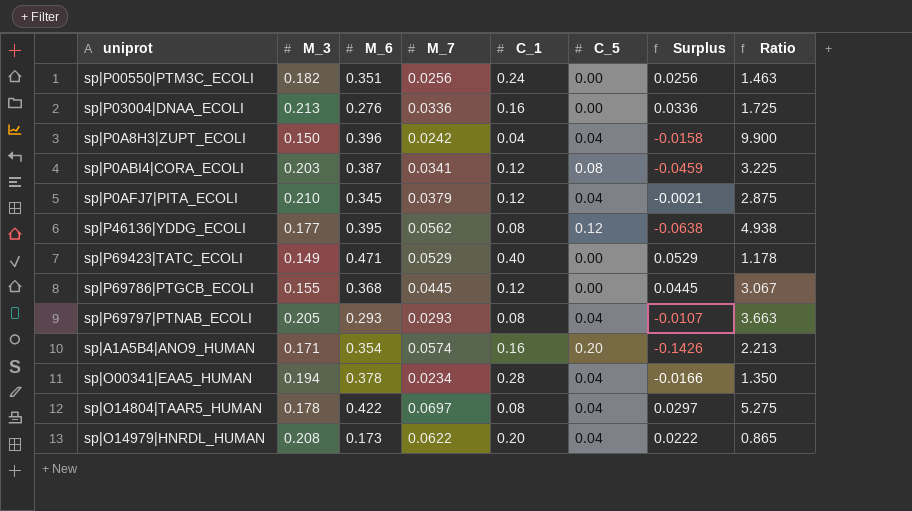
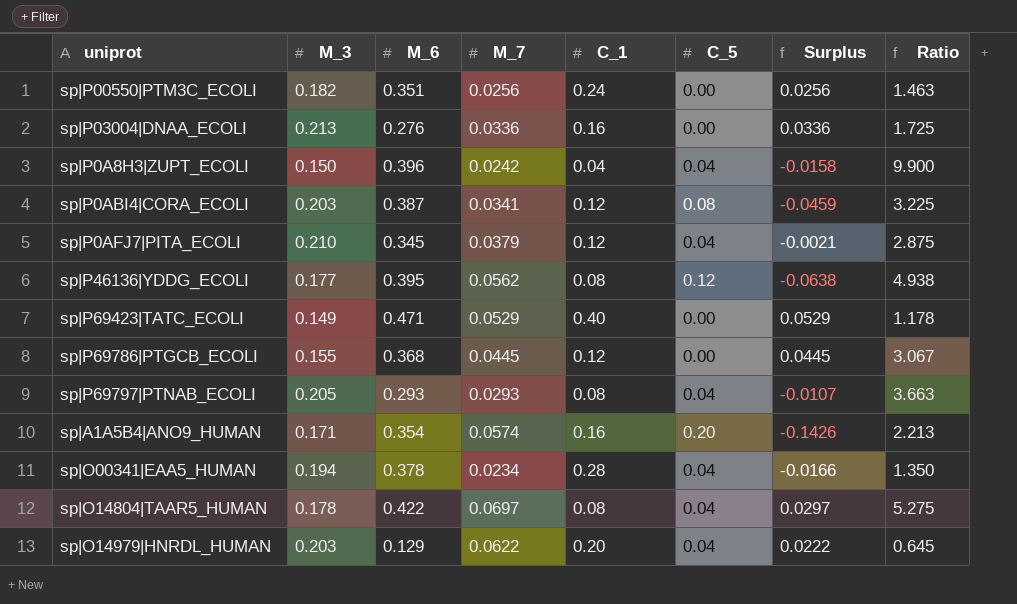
sp|O14979|HNRDL_HUMAN | M_3: 0.208 -> 0.203
sp|O14979|HNRDL_HUMAN | M_6: 0.173 -> 0.129
sp|O14979|HNRDL_HUMAN | Ratio: 0.865 -> 0.645

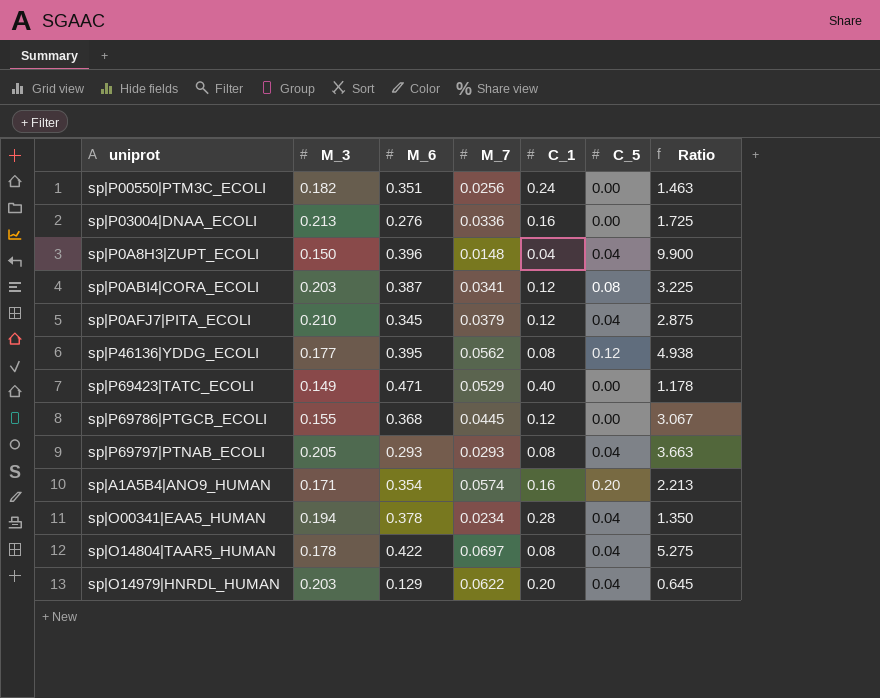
column Surplus | formula: [M_7] - [C_5] -> none
sp|P0A8H3|ZUPT_ECOLI | M_7: 0.0242 -> 0.0148

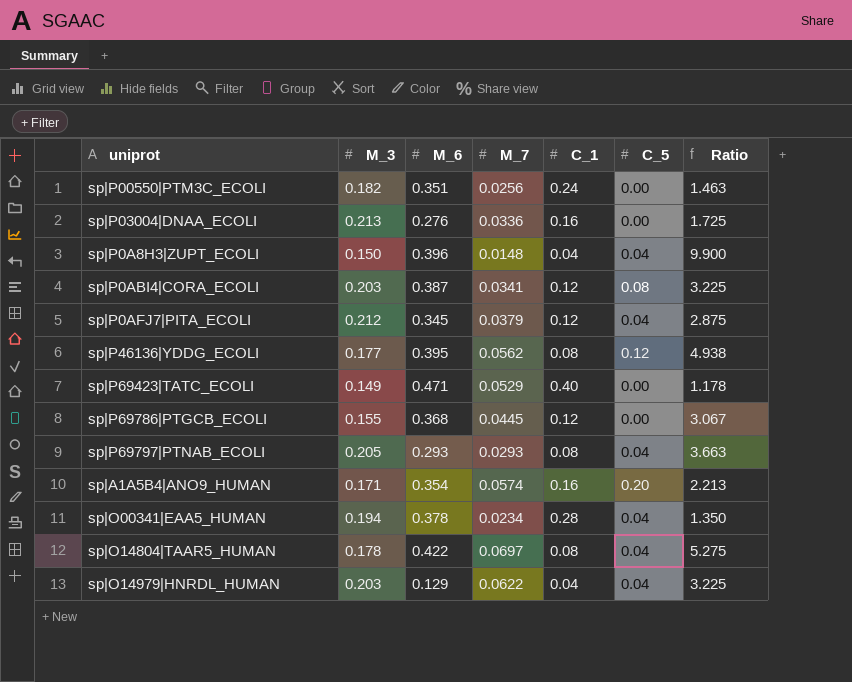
sp|P0AFJ7|PITA_ECOLI | M_3: 0.210 -> 0.212
sp|O14979|HNRDL_HUMAN | C_1: 0.20 -> 0.04
sp|O14979|HNRDL_HUMAN | Ratio: 0.645 -> 3.225

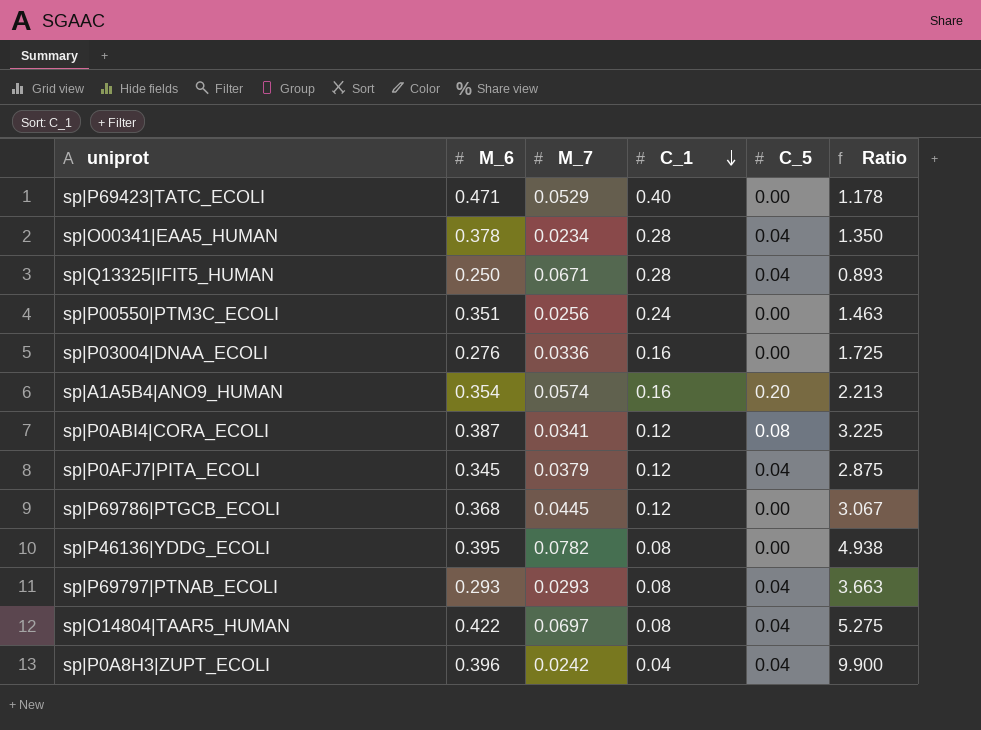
row order: none -> C_1 descending
column M_3 | position: 2 -> none
row sp|O14979|HNRDL_HUMAN: 0.203 | 0.129 | 0.0622 | 0.04 | 0.04 | 3.225 -> none
row sp|Q13325|IFIT5_HUMAN: none -> 0.250 | 0.0671 | 0.28 | 0.04 | 0.893
sp|P46136|YDDG_ECOLI | M_7: 0.0562 -> 0.0782
sp|P46136|YDDG_ECOLI | C_5: 0.12 -> 0.00
sp|P0A8H3|ZUPT_ECOLI | M_7: 0.0148 -> 0.0242

